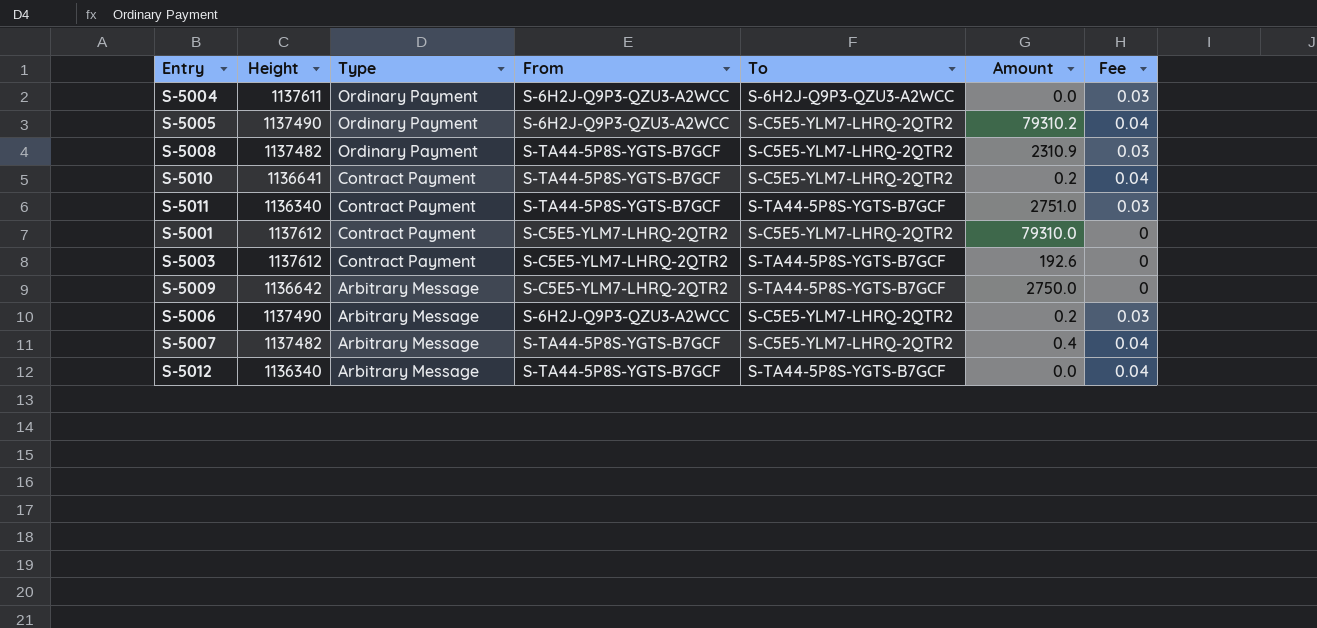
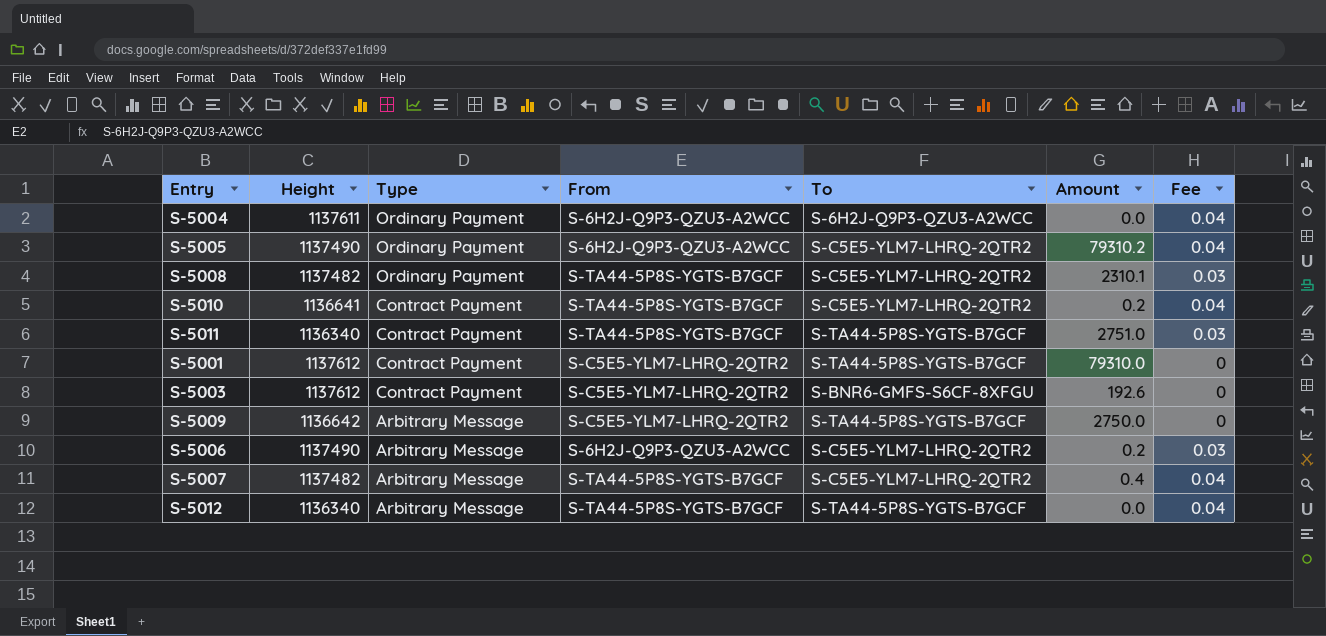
S-5004 | Fee: 0.03 -> 0.04
S-5008 | Amount: 2310.9 -> 2310.1
S-5001 | To: S-C5E5-YLM7-LHRQ-2QTR2 -> S-TA44-5P8S-YGTS-B7GCF
S-5003 | To: S-TA44-5P8S-YGTS-B7GCF -> S-BNR6-GMFS-S6CF-8XFGU

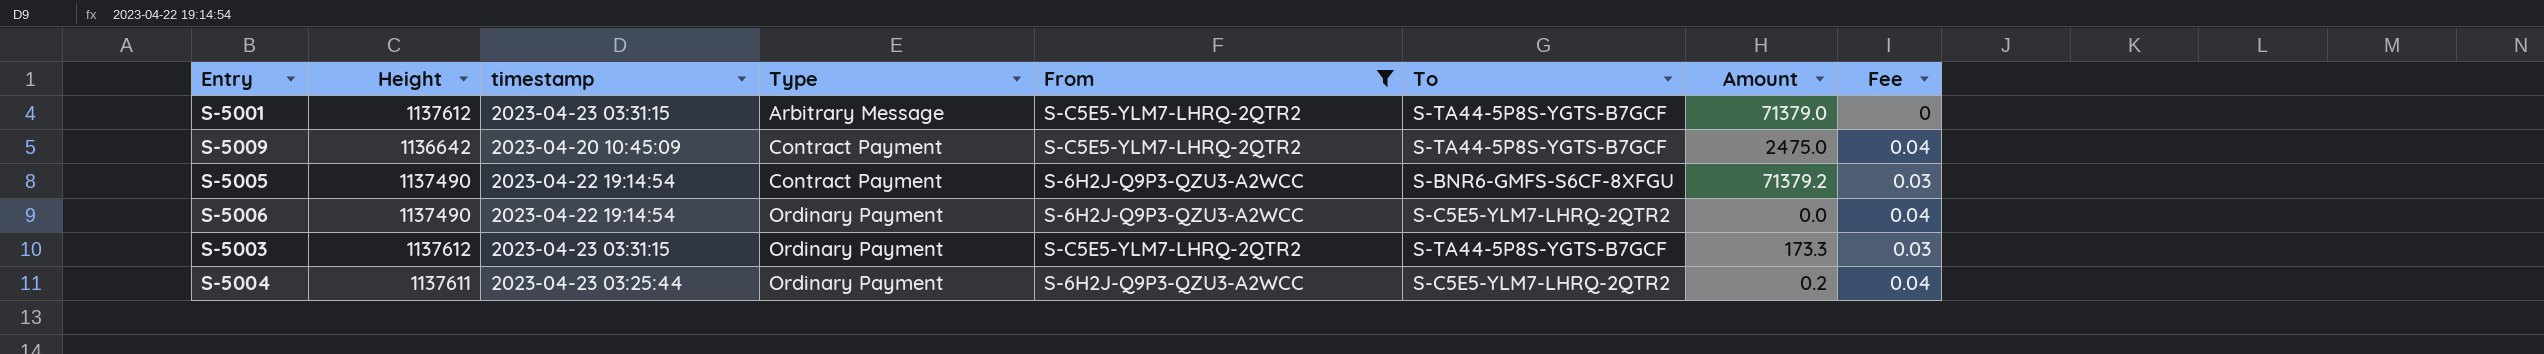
filter: none -> From != S-TA44-5P8S-YGTS-B7GCF
row order: Type descending -> Type ascending
column timestamp | position: none -> 3
S-5001 | Type: Contract Payment -> Arbitrary Message
S-5001 | Amount: 79310.0 -> 71379.0
S-5009 | Type: Arbitrary Message -> Contract Payment
S-5009 | Amount: 2750.0 -> 2475.0
S-5009 | Fee: 0 -> 0.04
S-5005 | Type: Ordinary Payment -> Contract Payment
S-5005 | To: S-C5E5-YLM7-LHRQ-2QTR2 -> S-BNR6-GMFS-S6CF-8XFGU
S-5005 | Amount: 79310.2 -> 71379.2
S-5005 | Fee: 0.04 -> 0.03
S-5006 | Type: Arbitrary Message -> Ordinary Payment
S-5006 | Amount: 0.2 -> 0.0
S-5006 | Fee: 0.03 -> 0.04
S-5003 | Type: Contract Payment -> Ordinary Payment
S-5003 | To: S-BNR6-GMFS-S6CF-8XFGU -> S-TA44-5P8S-YGTS-B7GCF
S-5003 | Amount: 192.6 -> 173.3
S-5003 | Fee: 0 -> 0.03
S-5004 | To: S-6H2J-Q9P3-QZU3-A2WCC -> S-C5E5-YLM7-LHRQ-2QTR2
S-5004 | Amount: 0.0 -> 0.2

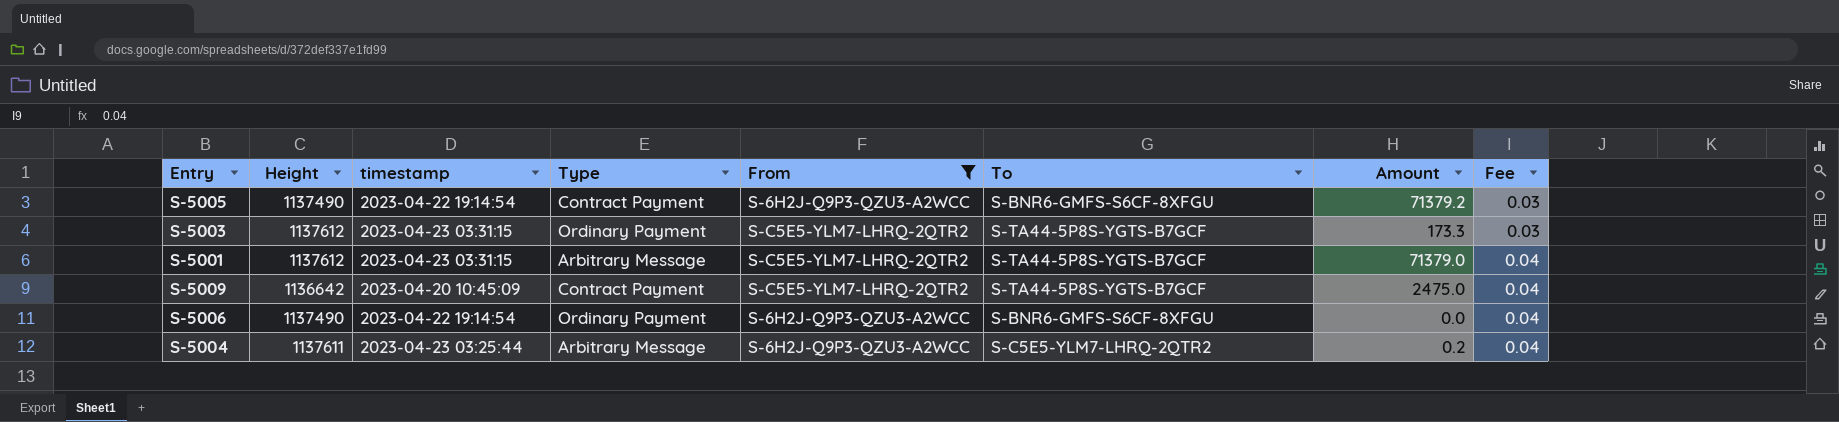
row order: Type ascending -> Fee ascending
S-5001 | Fee: 0 -> 0.04
S-5006 | To: S-C5E5-YLM7-LHRQ-2QTR2 -> S-BNR6-GMFS-S6CF-8XFGU
S-5004 | Type: Ordinary Payment -> Arbitrary Message

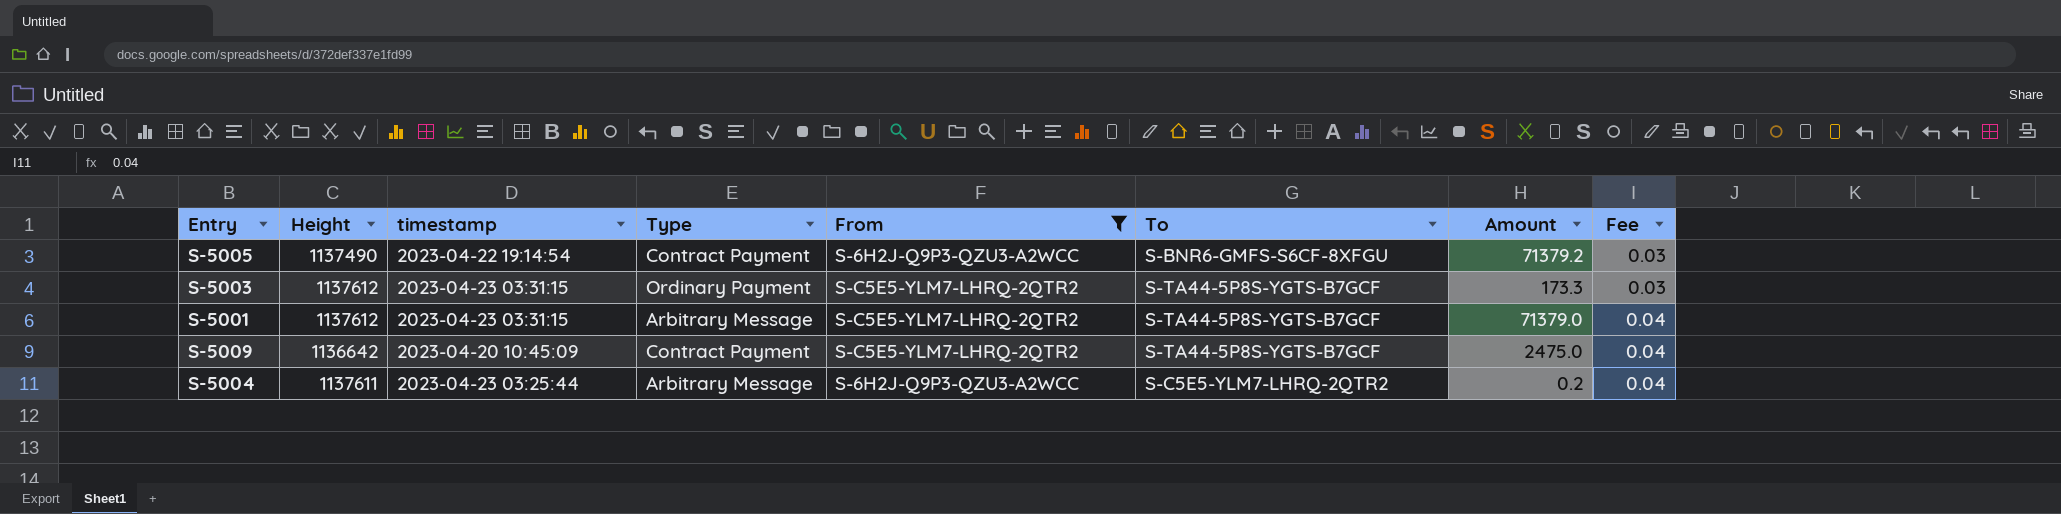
row S-5006: 1137490 | 2023-04-22 19:14:54 | Ordinary Payment | S-6H2J-Q9P3-QZU3-A2WCC | S-BNR6-GMFS-S6CF-8XFGU | 0.0 | 0.04 -> none

